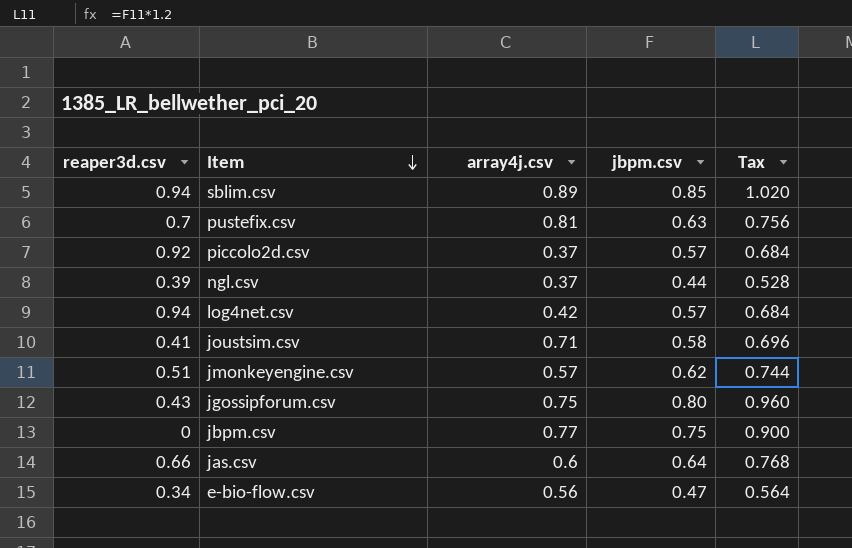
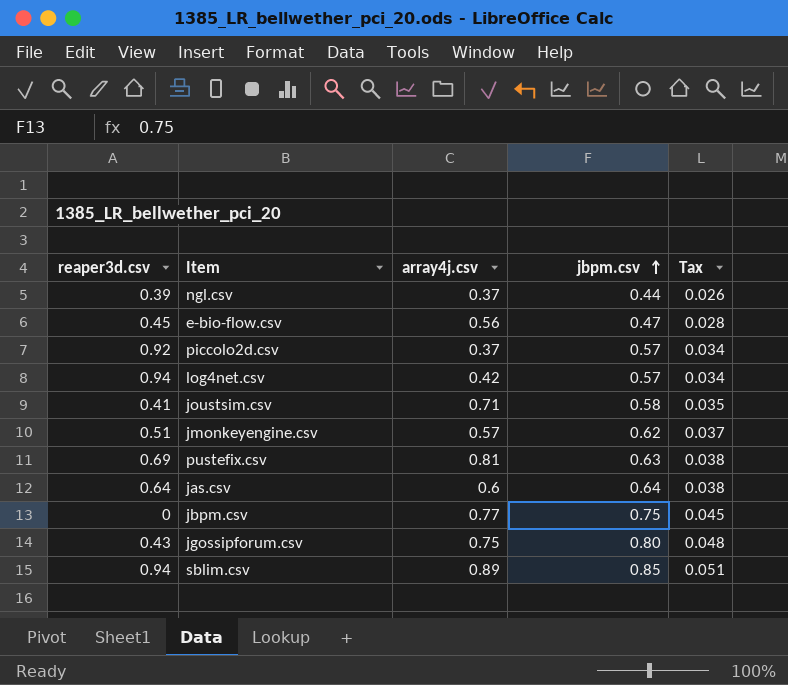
row order: Item descending -> jbpm.csv ascending
column Tax | formula: [jbpm.csv] * 1.2 -> [jbpm.csv] * 0.06
e-bio-flow.csv | reaper3d.csv: 0.34 -> 0.45
pustefix.csv | reaper3d.csv: 0.7 -> 0.69
jas.csv | reaper3d.csv: 0.66 -> 0.64

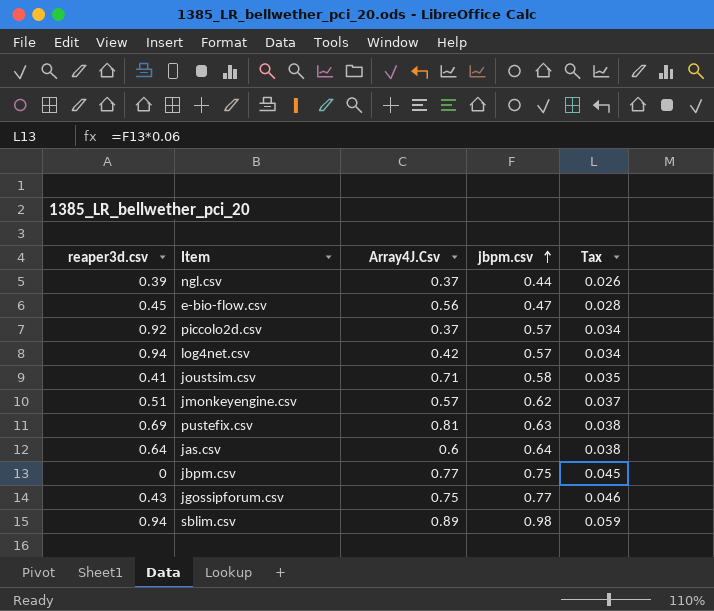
column name: array4j.csv -> Array4J.Csv
jgossipforum.csv | jbpm.csv: 0.80 -> 0.77
jgossipforum.csv | Tax: 0.048 -> 0.046
sblim.csv | jbpm.csv: 0.85 -> 0.98
sblim.csv | Tax: 0.051 -> 0.059

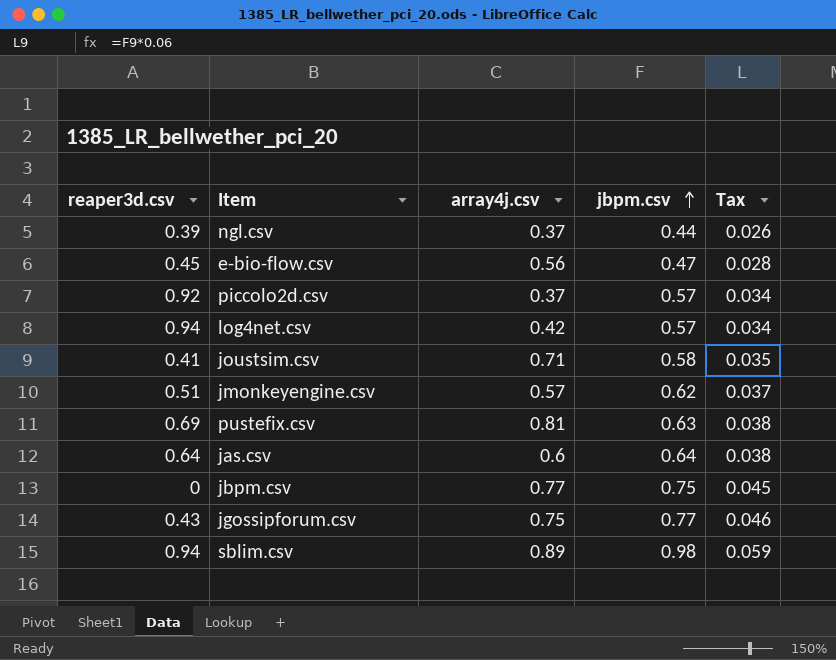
column name: Array4J.Csv -> array4j.csv

